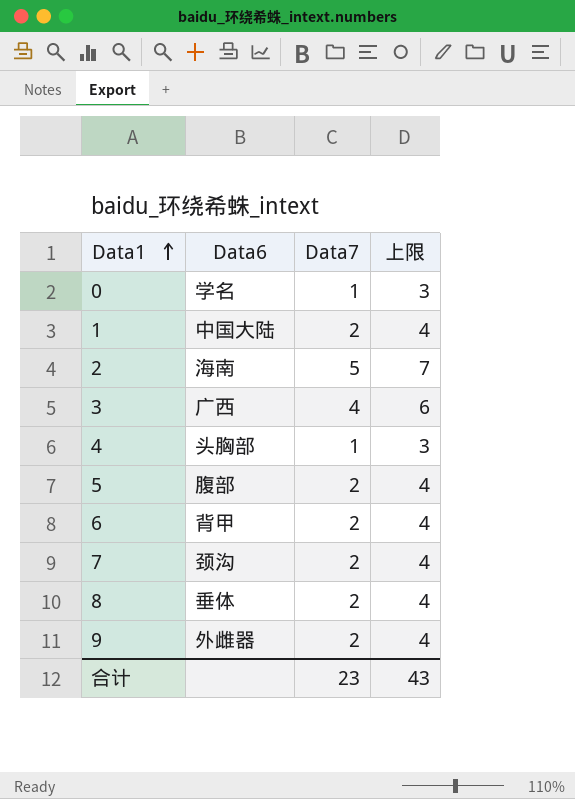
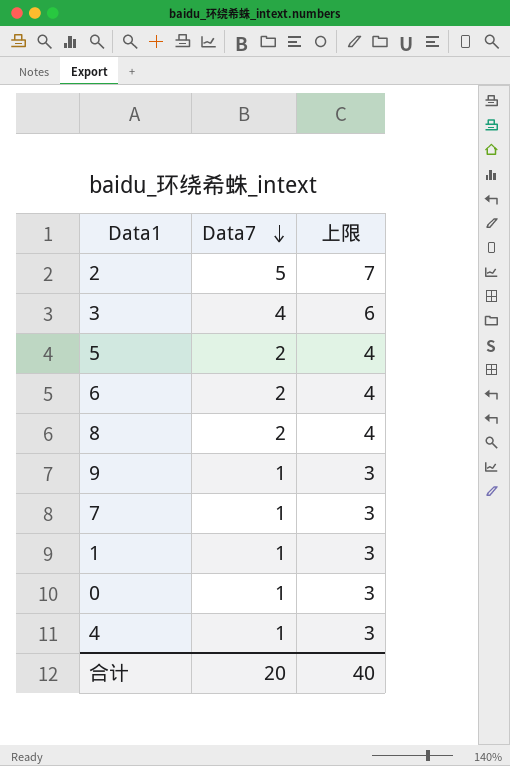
row order: Data1 ascending -> Data7 descending
column Data6 | position: 2 -> none
9 | Data7: 2 -> 1
9 | 上限: 4 -> 3
7 | Data7: 2 -> 1
7 | 上限: 4 -> 3
1 | Data7: 2 -> 1
1 | 上限: 4 -> 3
合计 | Data7: 23 -> 20
合计 | 上限: 43 -> 40

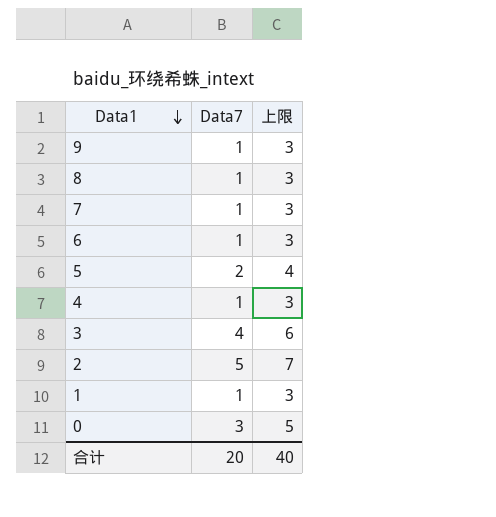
row order: Data7 descending -> Data1 descending
8 | Data7: 2 -> 1
8 | 上限: 4 -> 3
6 | Data7: 2 -> 1
6 | 上限: 4 -> 3
0 | Data7: 1 -> 3
0 | 上限: 3 -> 5

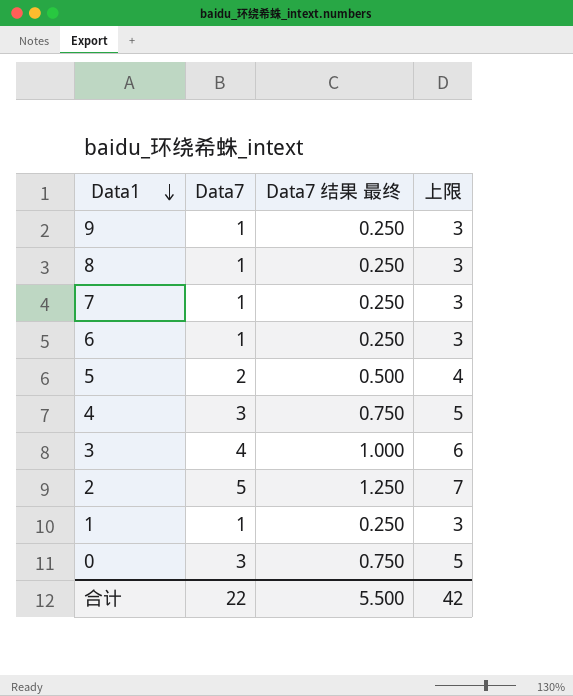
column Data7 结果 最终 | formula: none -> [Data7] * 0.25
4 | Data7: 1 -> 3
4 | 上限: 3 -> 5
合计 | Data7: 20 -> 22
合计 | 上限: 40 -> 42

